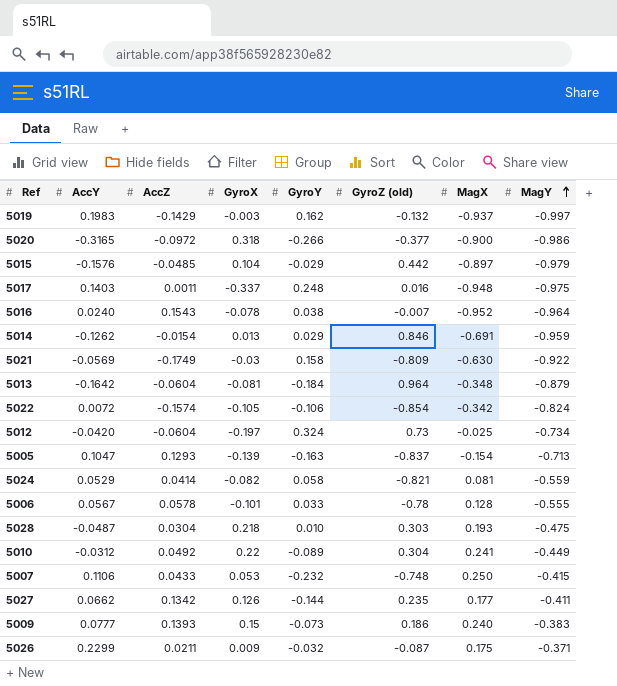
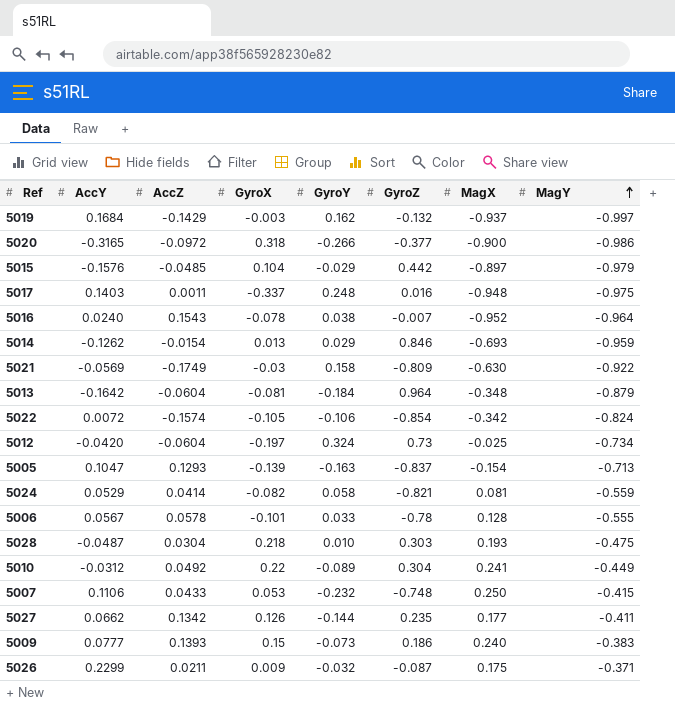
column name: GyroZ (old) -> GyroZ
5019 | AccY: 0.1983 -> 0.1684
5014 | MagX: -0.691 -> -0.693

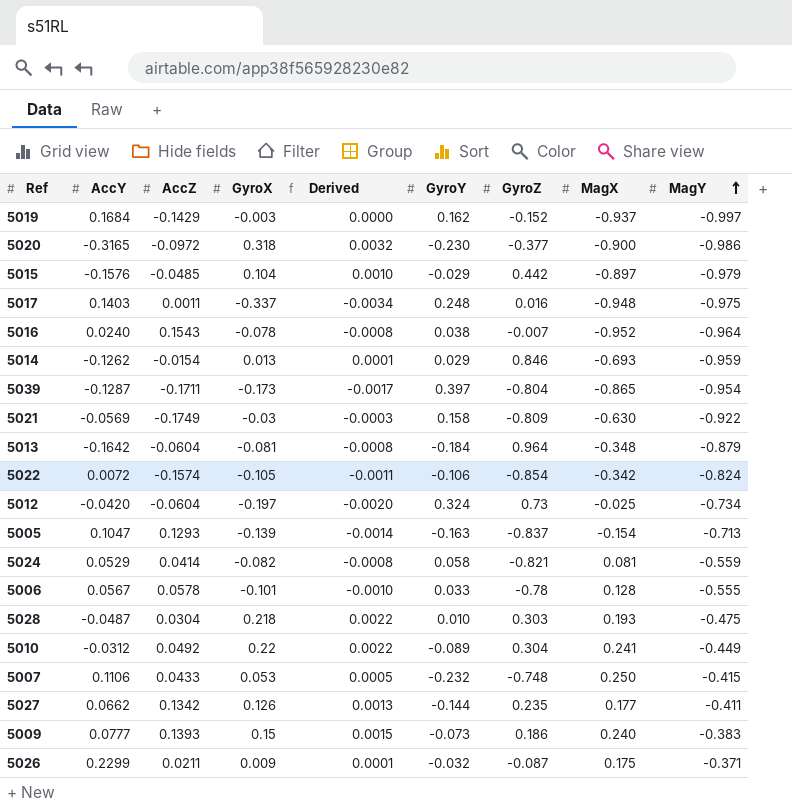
column Derived | formula: none -> [GyroX] * 0.01
5019 | GyroZ: -0.132 -> -0.152
5020 | GyroY: -0.266 -> -0.230
row 5039: none -> -0.1287 | -0.1711 | -0.173 | -0.0017 | 0.397 | -0.804 | -0.865 | -0.954

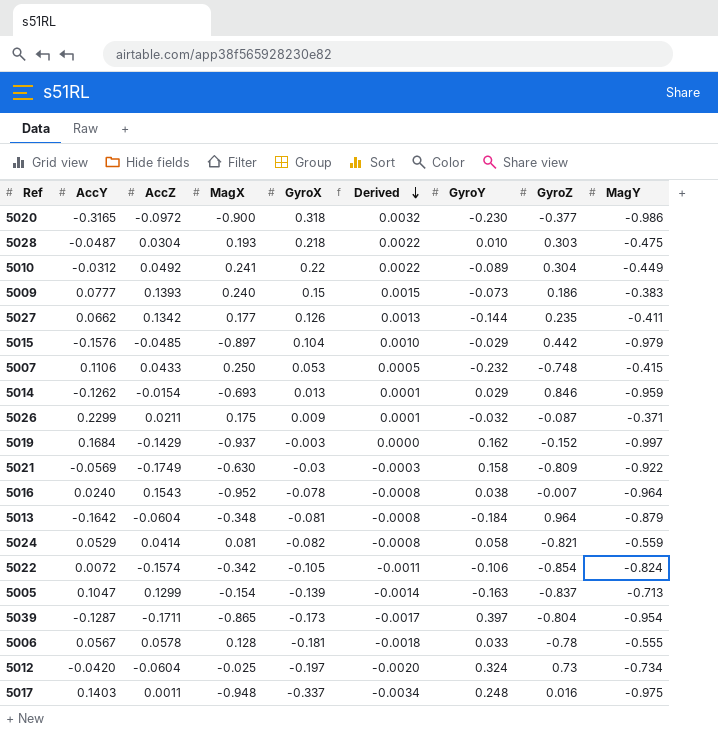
row order: MagY ascending -> Derived descending
column MagX | position: 8 -> 4
5005 | AccZ: 0.1293 -> 0.1299
5006 | GyroX: -0.101 -> -0.181
5006 | Derived: -0.0010 -> -0.0018

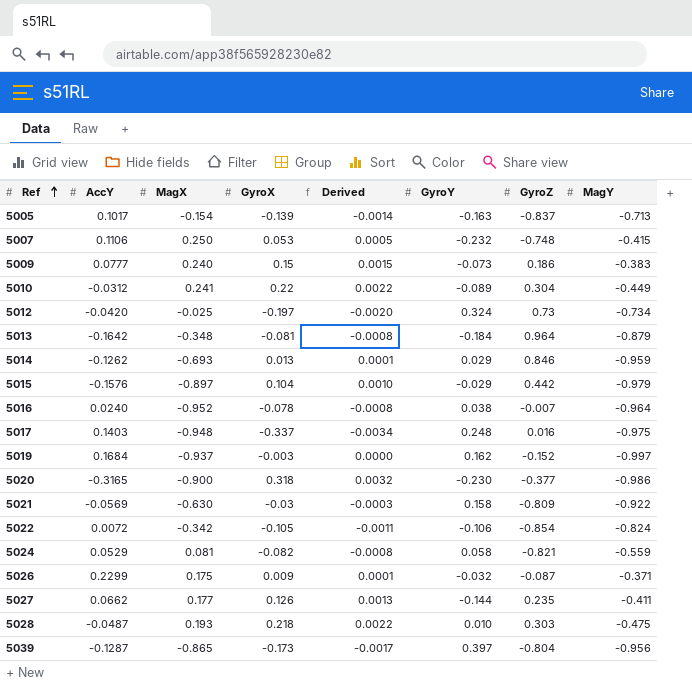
row order: Derived descending -> Ref ascending
column AccZ | position: 3 -> none
row 5006: 0.0567 | 0.0578 | 0.128 | -0.181 | -0.0018 | 0.033 | -0.78 | -0.555 -> none
5005 | AccY: 0.1047 -> 0.1017
5039 | MagY: -0.954 -> -0.956

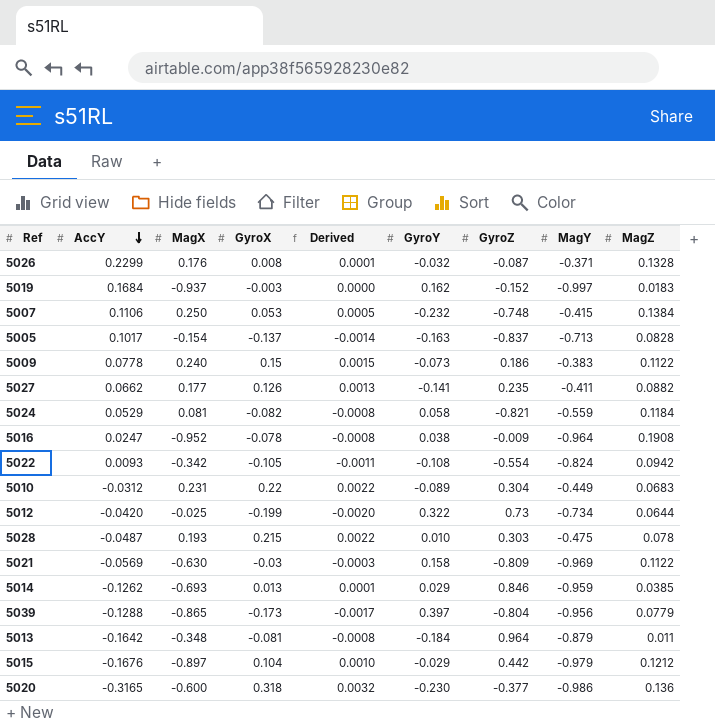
row order: Ref ascending -> AccY descending
column MagZ | position: none -> 9
row 5017: 0.1403 | -0.948 | -0.337 | -0.0034 | 0.248 | 0.016 | -0.975 -> none
5026 | MagX: 0.175 -> 0.176
5026 | GyroX: 0.009 -> 0.008
5005 | GyroX: -0.139 -> -0.137
5009 | AccY: 0.0777 -> 0.0778
5027 | GyroY: -0.144 -> -0.141
5016 | AccY: 0.0240 -> 0.0247
5016 | GyroZ: -0.007 -> -0.009
5022 | AccY: 0.0072 -> 0.0093
5022 | GyroY: -0.106 -> -0.108
5022 | GyroZ: -0.854 -> -0.554
5010 | MagX: 0.241 -> 0.231
5012 | GyroX: -0.197 -> -0.199
5012 | GyroY: 0.324 -> 0.322
5028 | GyroX: 0.218 -> 0.215
5021 | MagY: -0.922 -> -0.969
5039 | AccY: -0.1287 -> -0.1288
5015 | AccY: -0.1576 -> -0.1676
5020 | MagX: -0.900 -> -0.600

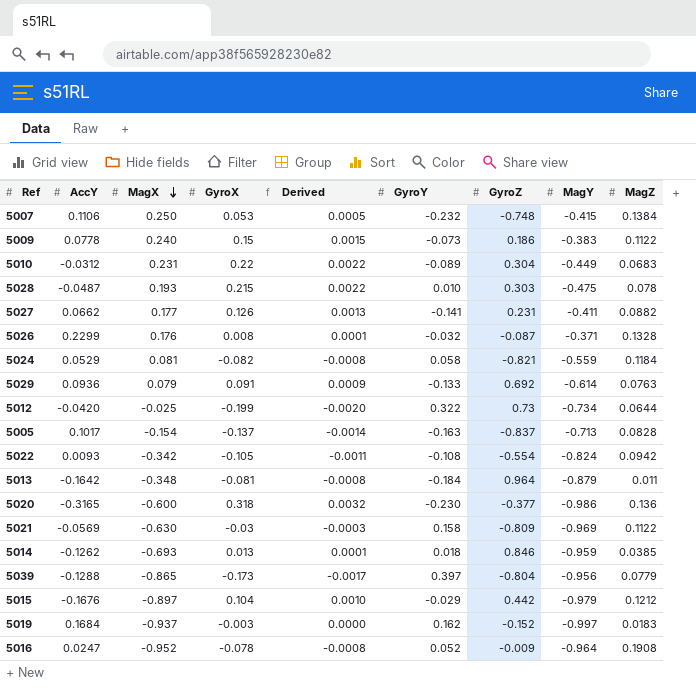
row order: AccY descending -> MagX descending
5027 | GyroZ: 0.235 -> 0.231
row 5029: none -> 0.0936 | 0.079 | 0.091 | 0.0009 | -0.133 | 0.692 | -0.614 | 0.0763
5014 | GyroY: 0.029 -> 0.018
5016 | GyroY: 0.038 -> 0.052

